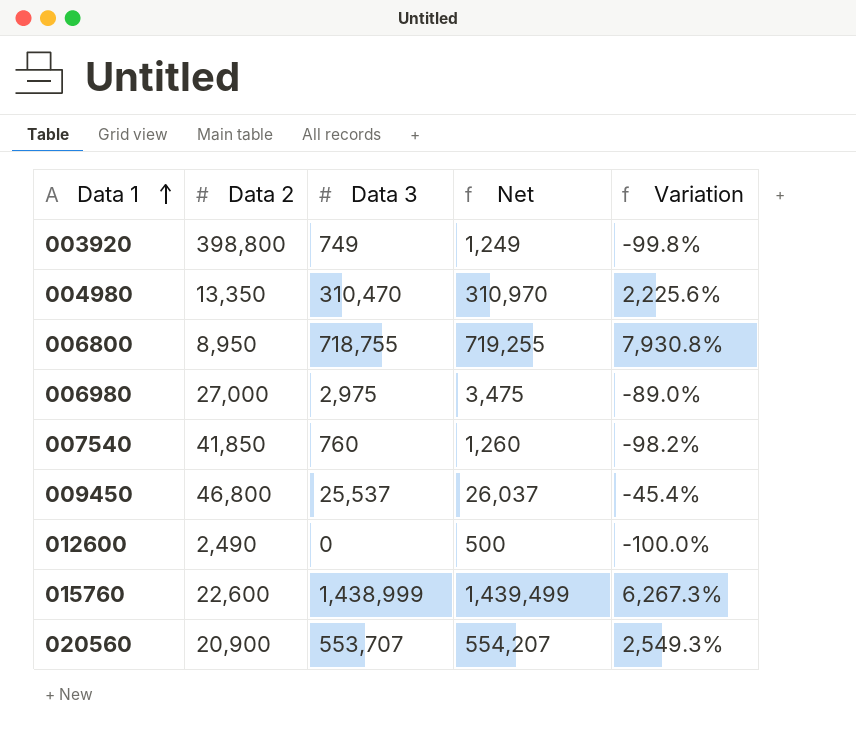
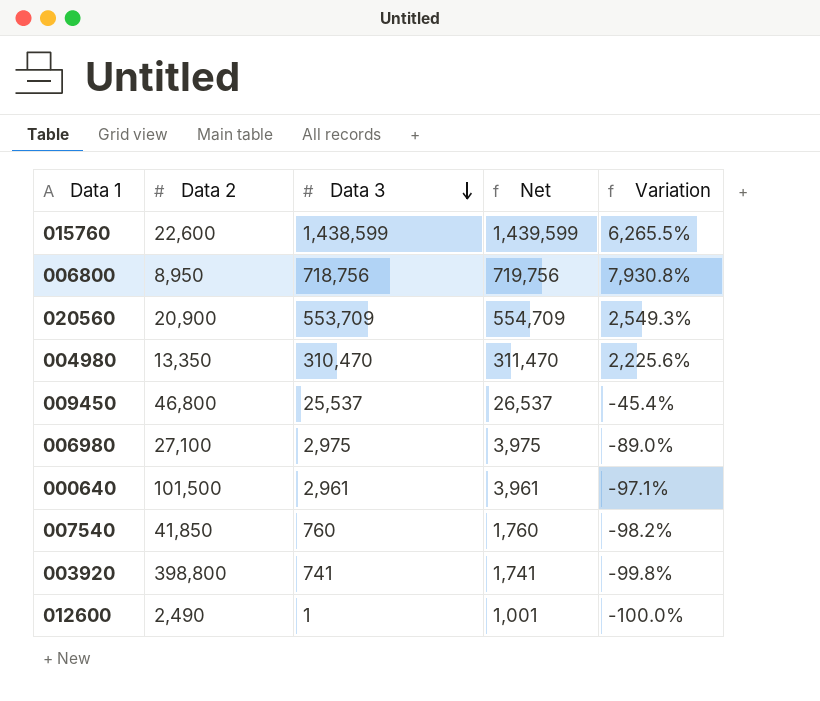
row order: Data 1 ascending -> Data 3 descending
column Net | formula: [Data 3] + 500 -> [Data 3] + 1000
015760 | Data 3: 1,438,999 -> 1,438,599
015760 | Variation: 6,267.3% -> 6,265.5%
006800 | Data 3: 718,755 -> 718,756
020560 | Data 3: 553,707 -> 553,709
006980 | Data 2: 27,000 -> 27,100
row 000640: none -> 101,500 | 2,961 | 3,961 | -97.1%
003920 | Data 3: 749 -> 741
012600 | Data 3: 0 -> 1

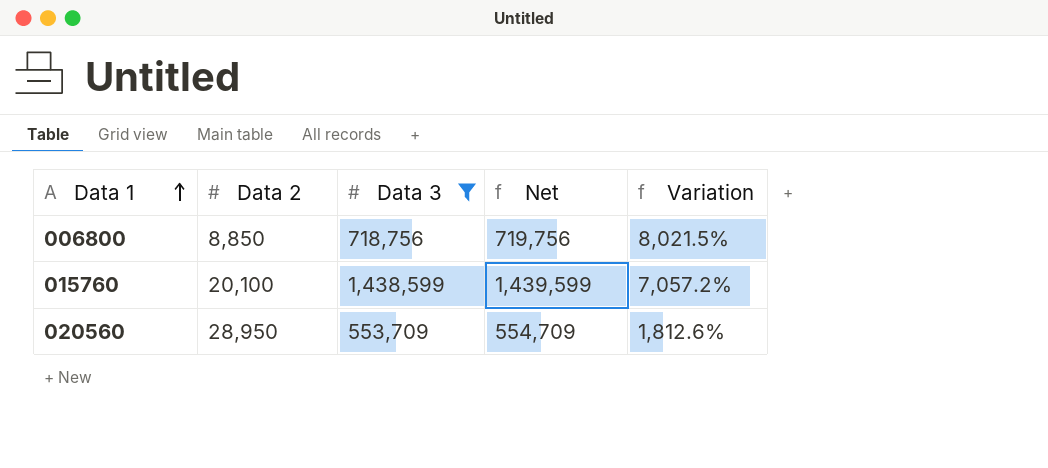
filter: none -> Data 3 >= 553,709
row order: Data 3 descending -> Data 1 ascending
006800 | Data 2: 8,950 -> 8,850
006800 | Variation: 7,930.8% -> 8,021.5%
015760 | Data 2: 22,600 -> 20,100
015760 | Variation: 6,265.5% -> 7,057.2%
020560 | Data 2: 20,900 -> 28,950
020560 | Variation: 2,549.3% -> 1,812.6%

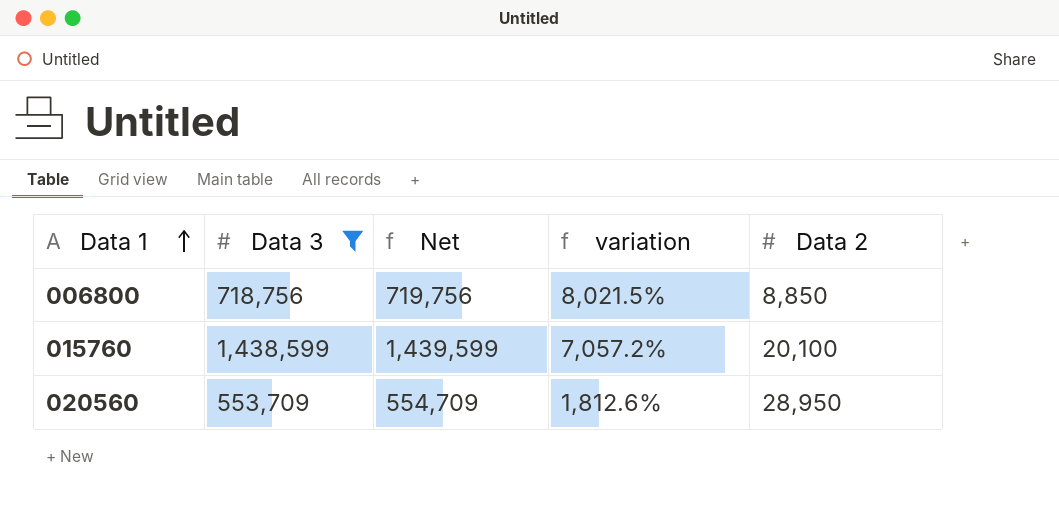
column name: Variation -> variation
column Data 2 | position: 2 -> 5

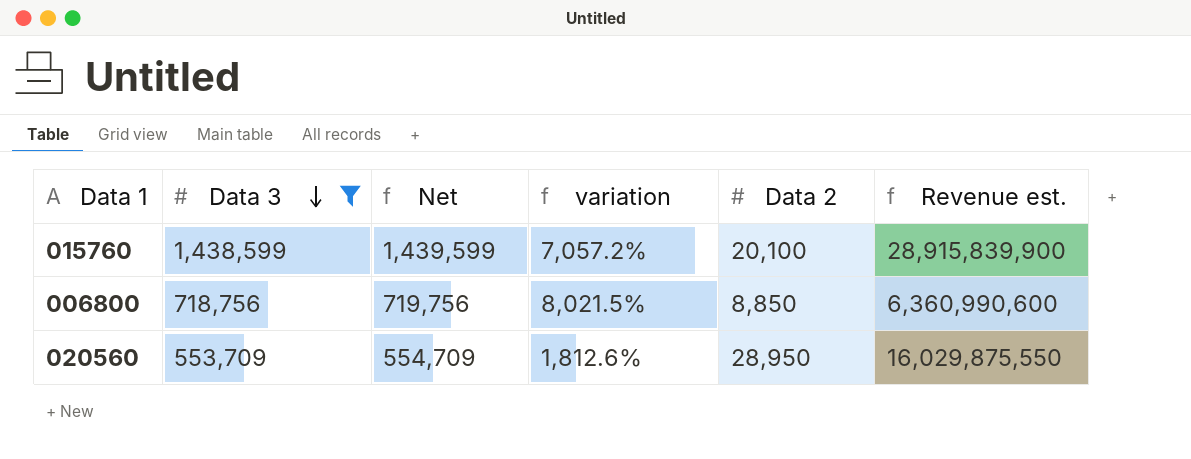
row order: Data 1 ascending -> Data 3 descending
column Revenue est. | formula: none -> [Data 3] * [Data 2]

